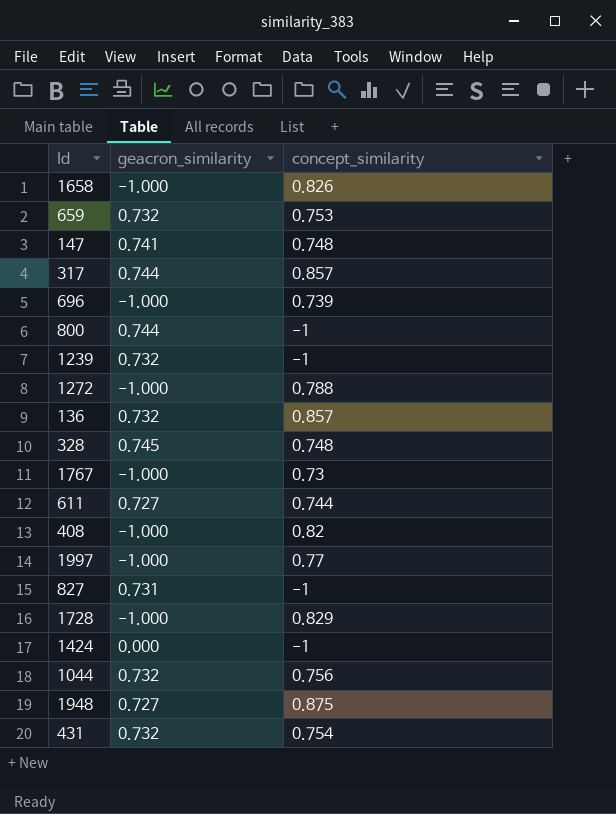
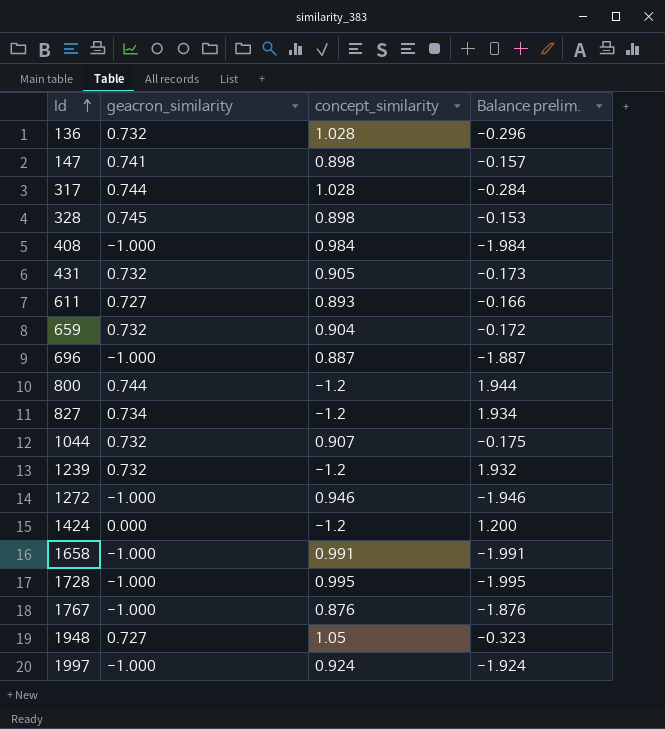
row order: none -> Id ascending
column Balance prelim. | formula: none -> [geacron_similarity] - [concept_similarity]
136 | concept_similarity: 0.857 -> 1.028
147 | concept_similarity: 0.748 -> 0.898
317 | concept_similarity: 0.857 -> 1.028
328 | concept_similarity: 0.748 -> 0.898
408 | concept_similarity: 0.82 -> 0.984
431 | concept_similarity: 0.754 -> 0.905
611 | concept_similarity: 0.744 -> 0.893
659 | concept_similarity: 0.753 -> 0.904
696 | concept_similarity: 0.739 -> 0.887
800 | concept_similarity: -1 -> -1.2
827 | geacron_similarity: 0.731 -> 0.734
827 | concept_similarity: -1 -> -1.2
1044 | concept_similarity: 0.756 -> 0.907
1239 | concept_similarity: -1 -> -1.2
1272 | concept_similarity: 0.788 -> 0.946
1424 | concept_similarity: -1 -> -1.2
1658 | concept_similarity: 0.826 -> 0.991
1728 | concept_similarity: 0.829 -> 0.995
1767 | concept_similarity: 0.73 -> 0.876
1948 | concept_similarity: 0.875 -> 1.05
1997 | concept_similarity: 0.77 -> 0.924

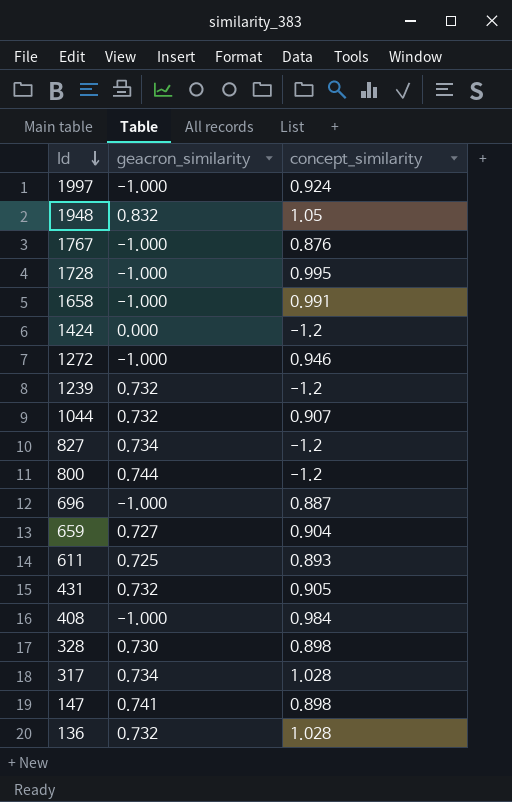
row order: Id ascending -> Id descending
column Balance prelim. | formula: [geacron_similarity] - [concept_similarity] -> none
1948 | geacron_similarity: 0.727 -> 0.832
659 | geacron_similarity: 0.732 -> 0.727
611 | geacron_similarity: 0.727 -> 0.725
328 | geacron_similarity: 0.745 -> 0.730
317 | geacron_similarity: 0.744 -> 0.734

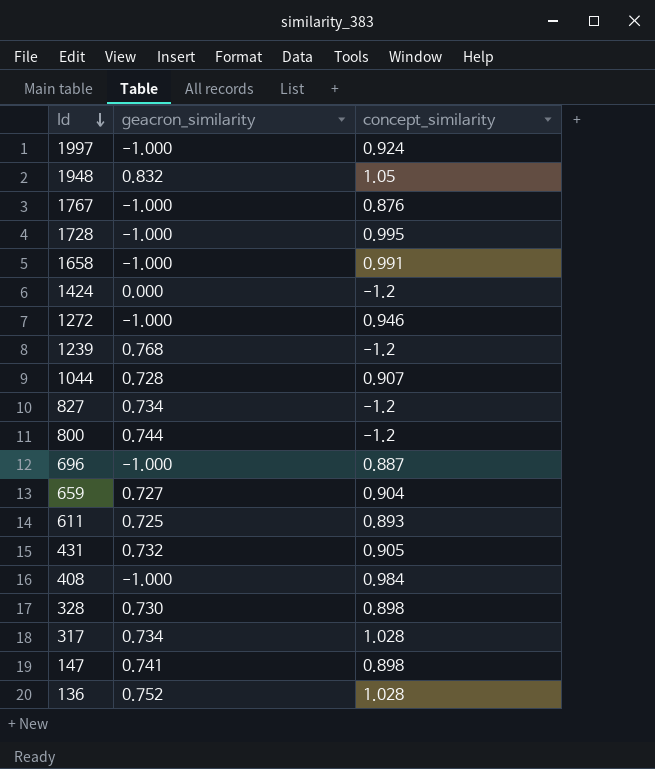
1239 | geacron_similarity: 0.732 -> 0.768
1044 | geacron_similarity: 0.732 -> 0.728
136 | geacron_similarity: 0.732 -> 0.752

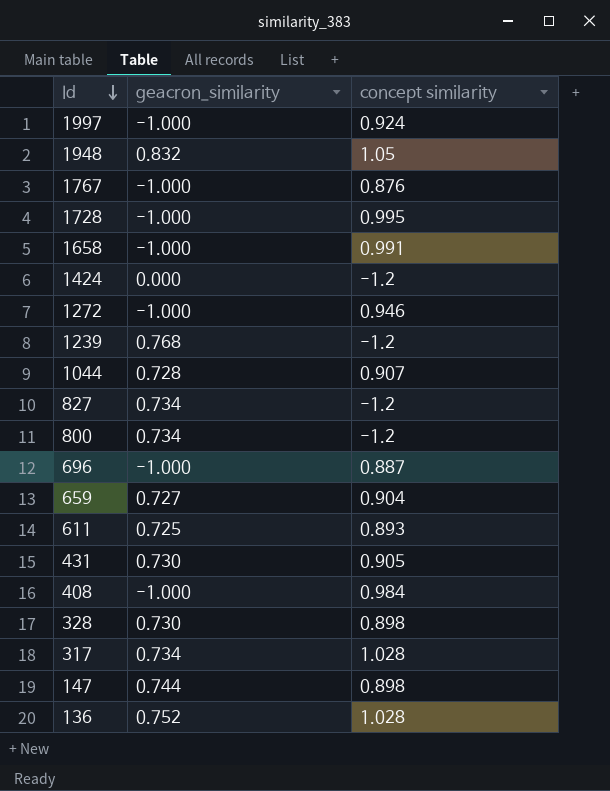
column name: concept_similarity -> concept similarity
800 | geacron_similarity: 0.744 -> 0.734
431 | geacron_similarity: 0.732 -> 0.730
147 | geacron_similarity: 0.741 -> 0.744

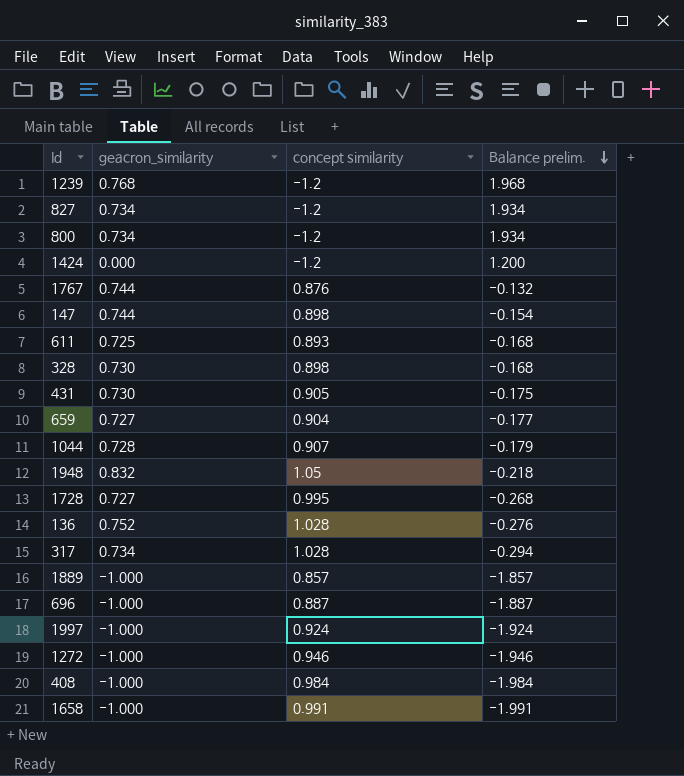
row order: Id descending -> Balance prelim. descending
column Balance prelim. | formula: none -> [geacron_similarity] - [concept similarity]
1767 | geacron_similarity: -1.000 -> 0.744
1728 | geacron_similarity: -1.000 -> 0.727
row 1889: none -> -1.000 | 0.857 | -1.857

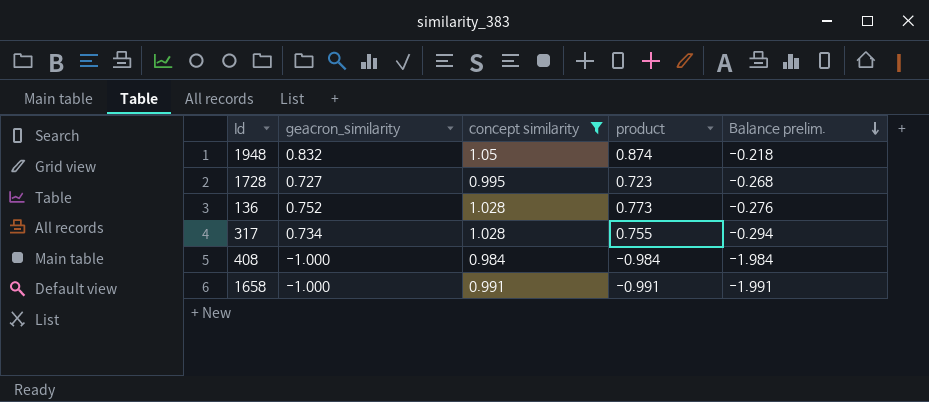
filter: none -> concept similarity >= 0.984
column product | formula: none -> [geacron_similarity] * [concept similarity]

